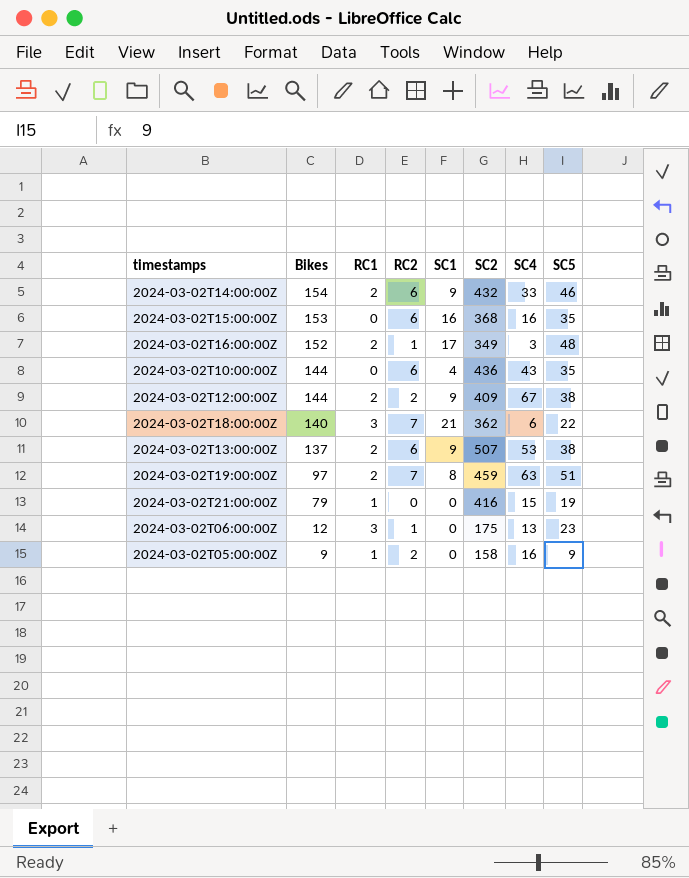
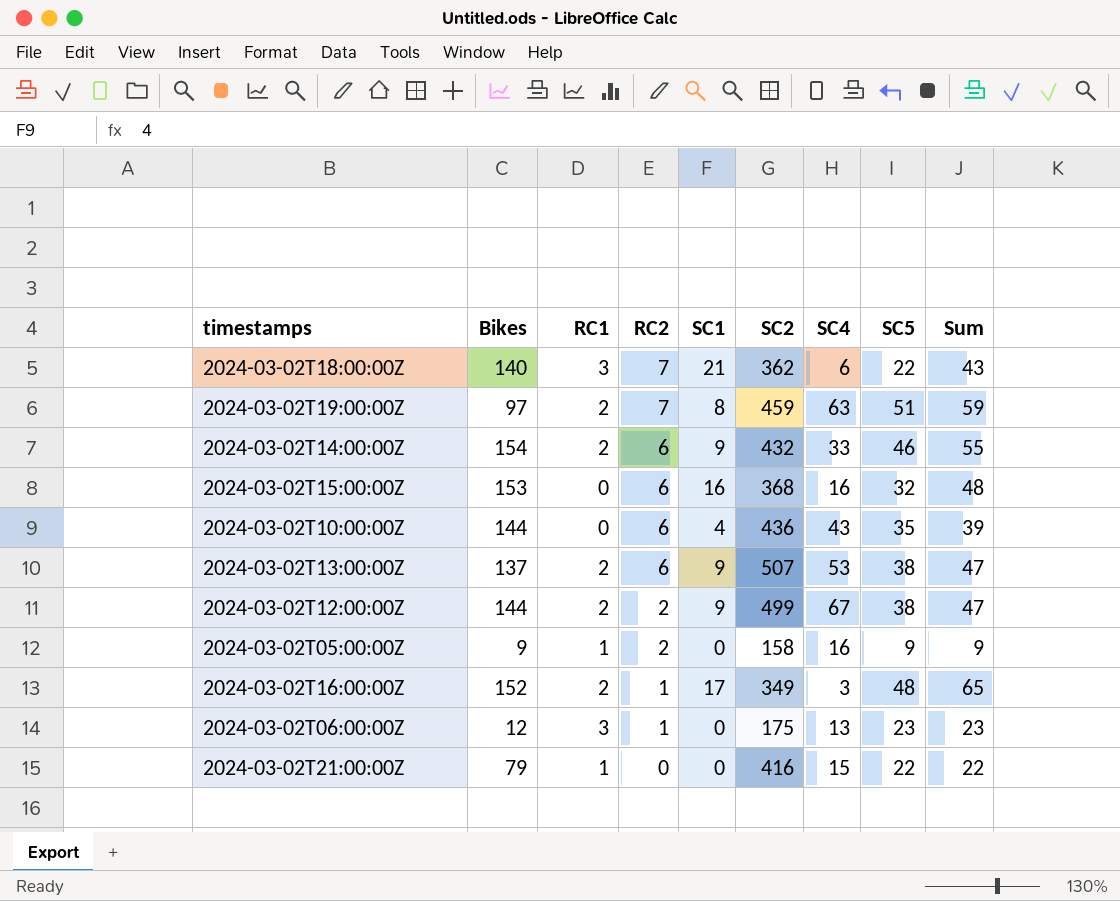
row order: Bikes descending -> RC2 descending
column Sum | formula: none -> [SC1] + [SC5]
2024-03-02T15:00:00Z | SC5: 35 -> 32
2024-03-02T12:00:00Z | SC2: 409 -> 499
2024-03-02T21:00:00Z | SC5: 19 -> 22

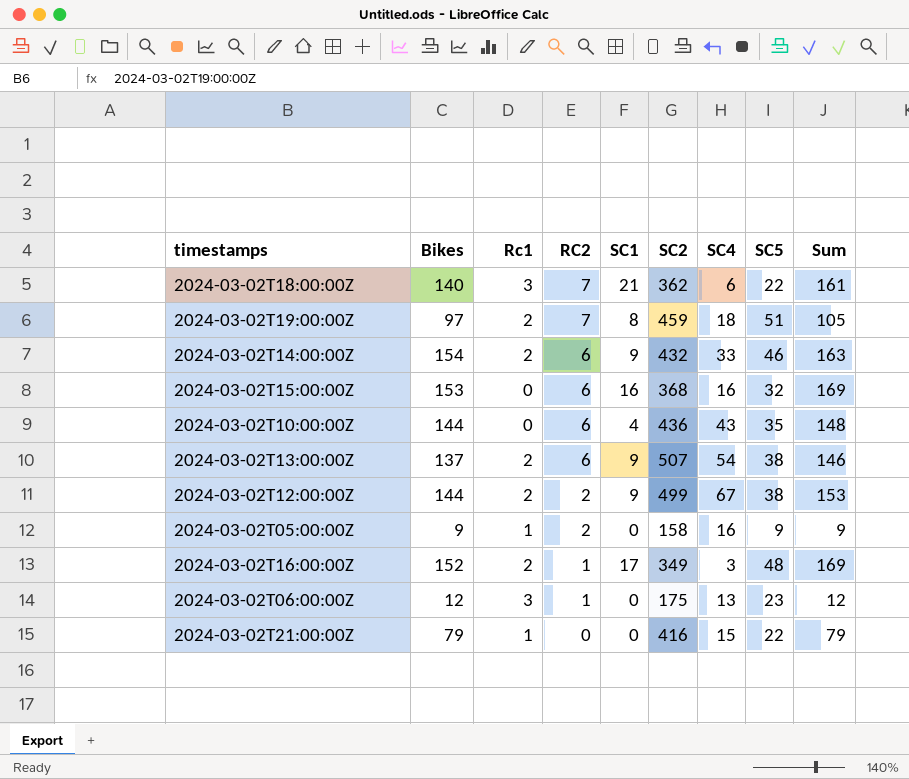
column name: RC1 -> Rc1
column Sum | formula: [SC1] + [SC5] -> [Bikes] + [SC1]
2024-03-02T19:00:00Z | SC4: 63 -> 18
2024-03-02T13:00:00Z | SC4: 53 -> 54

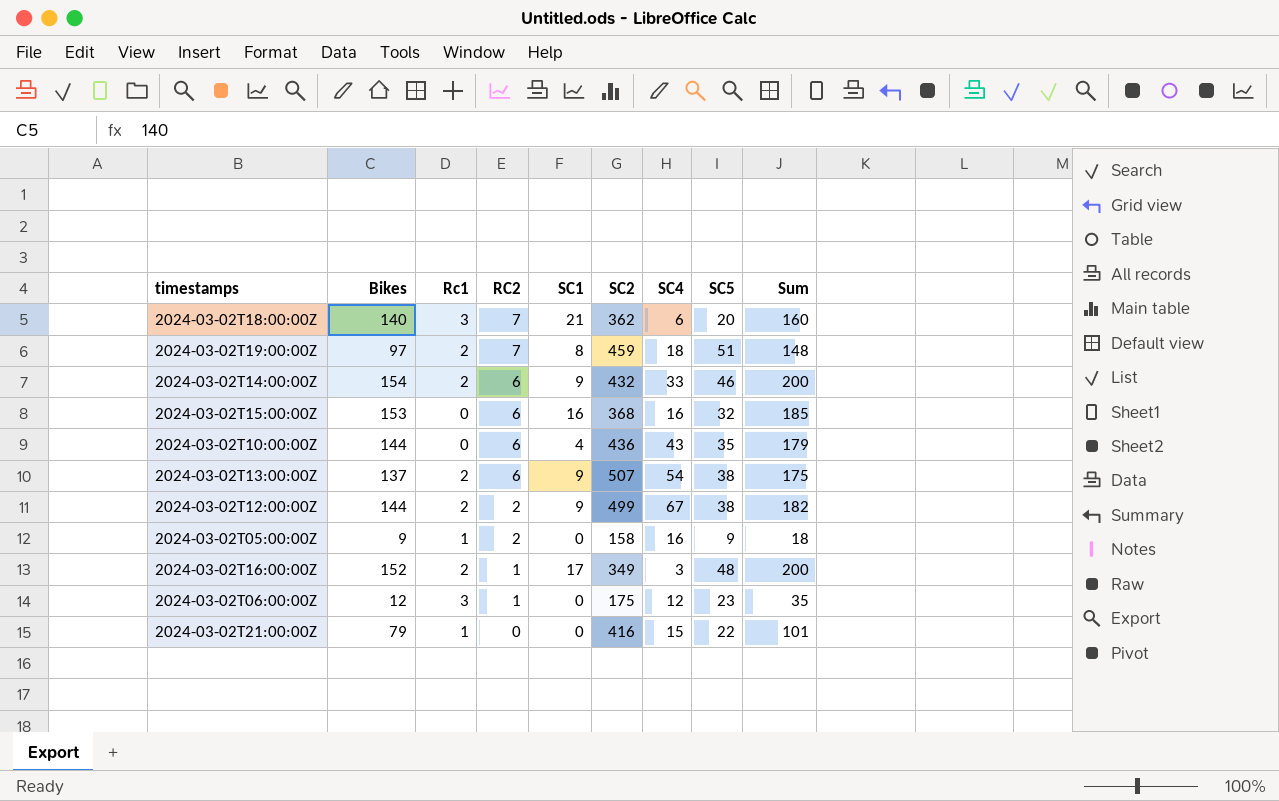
column Sum | formula: [Bikes] + [SC1] -> [Bikes] + [SC5]
2024-03-02T18:00:00Z | SC5: 22 -> 20
2024-03-02T06:00:00Z | SC4: 13 -> 12

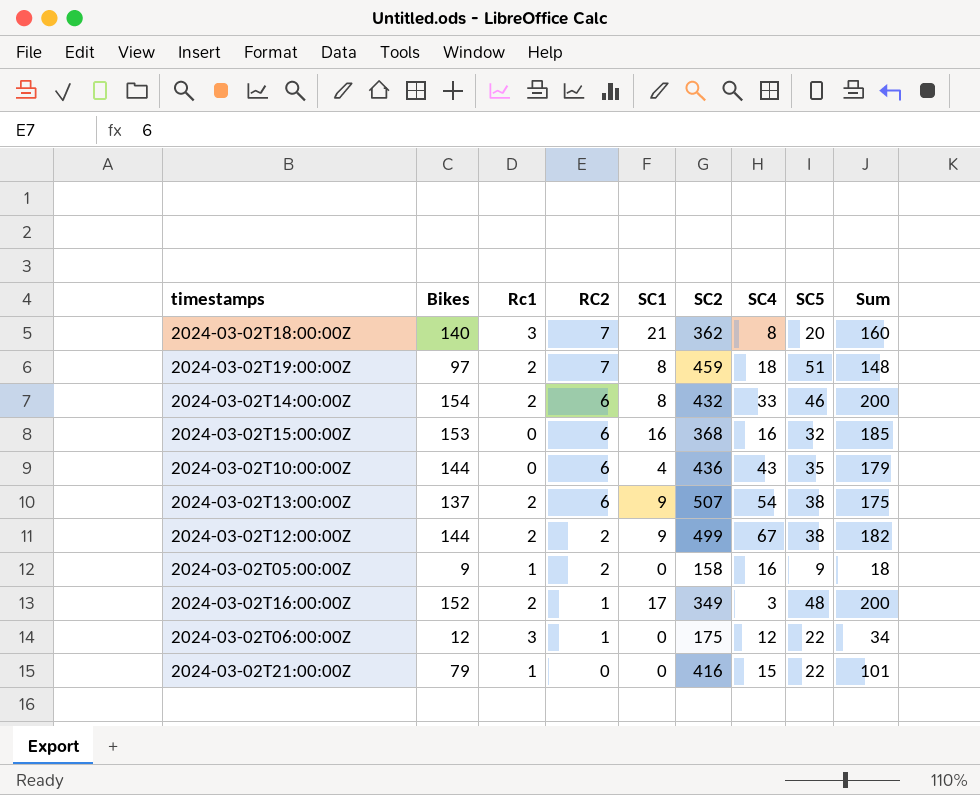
2024-03-02T18:00:00Z | SC4: 6 -> 8
2024-03-02T14:00:00Z | SC1: 9 -> 8
2024-03-02T06:00:00Z | SC5: 23 -> 22
2024-03-02T06:00:00Z | Sum: 35 -> 34

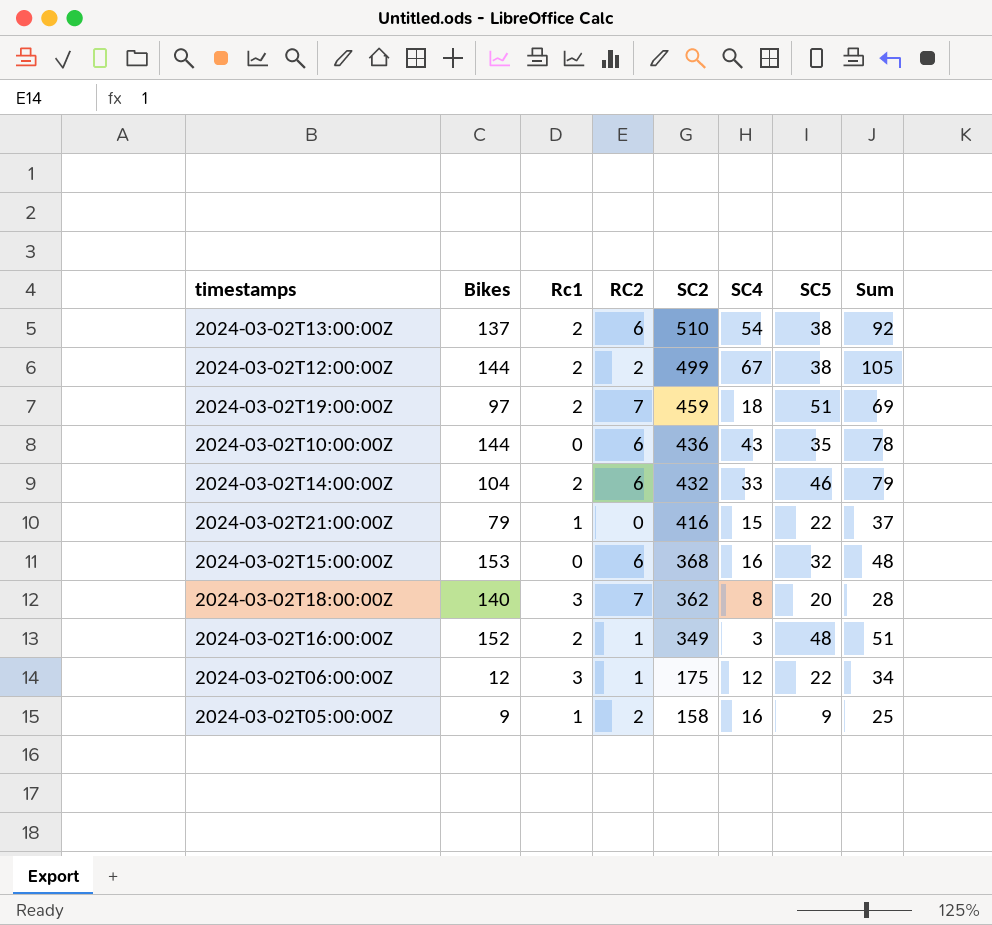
row order: RC2 descending -> SC2 descending
column SC1 | position: 5 -> none
column Sum | formula: [Bikes] + [SC5] -> [SC4] + [SC5]
2024-03-02T13:00:00Z | SC2: 507 -> 510
2024-03-02T14:00:00Z | Bikes: 154 -> 104

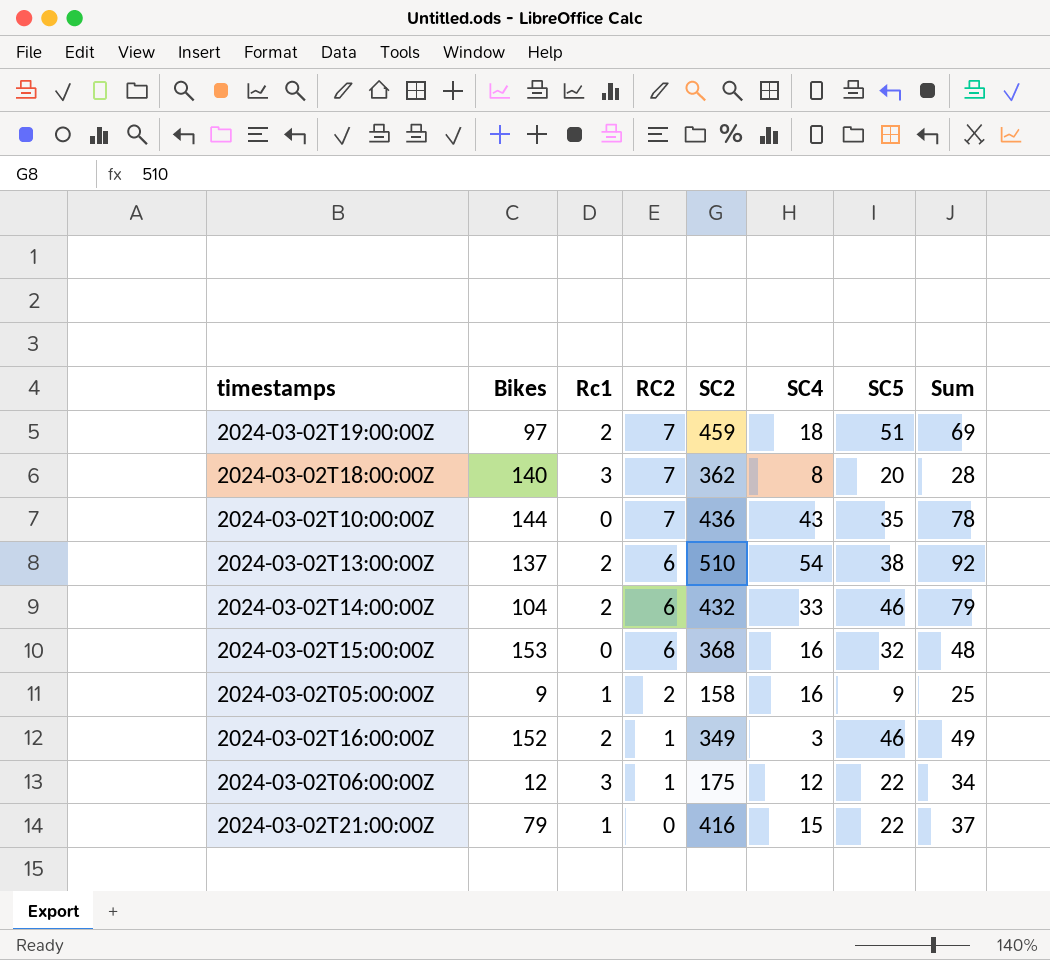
row order: SC2 descending -> RC2 descending
row 2024-03-02T12:00:00Z: 144 | 2 | 2 | 499 | 67 | 38 | 105 -> none
2024-03-02T10:00:00Z | RC2: 6 -> 7
2024-03-02T16:00:00Z | SC5: 48 -> 46
2024-03-02T16:00:00Z | Sum: 51 -> 49

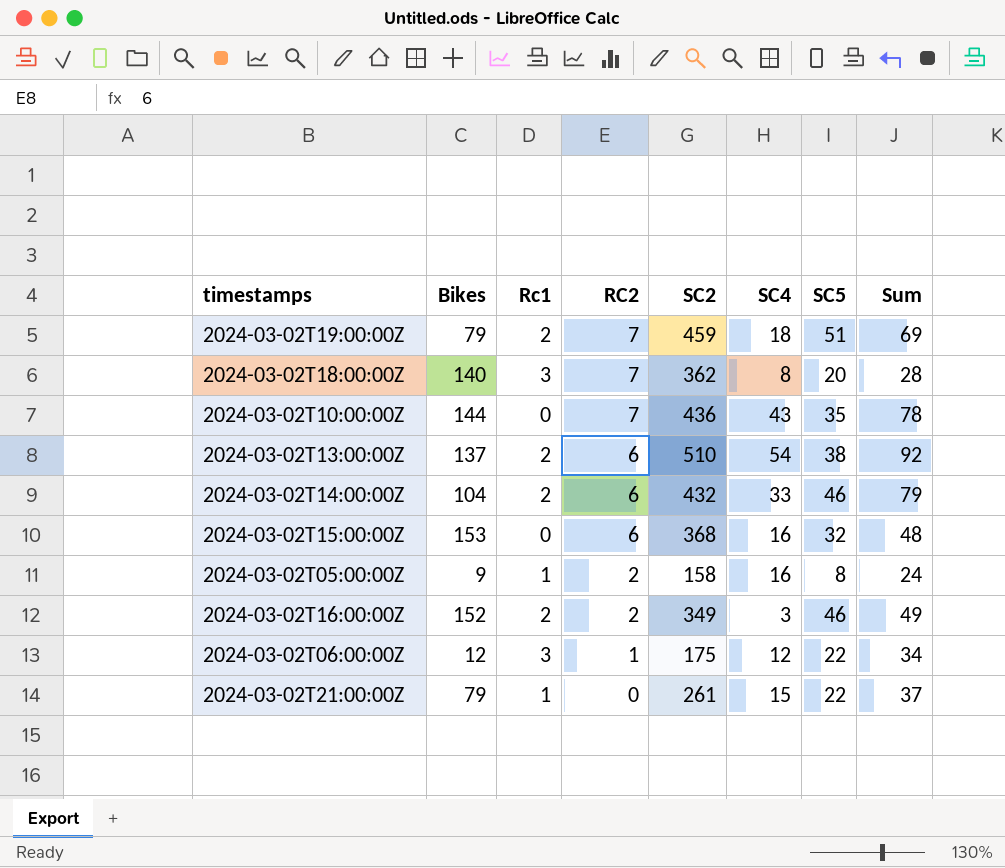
2024-03-02T19:00:00Z | Bikes: 97 -> 79
2024-03-02T05:00:00Z | SC5: 9 -> 8
2024-03-02T05:00:00Z | Sum: 25 -> 24
2024-03-02T16:00:00Z | RC2: 1 -> 2
2024-03-02T21:00:00Z | SC2: 416 -> 261

